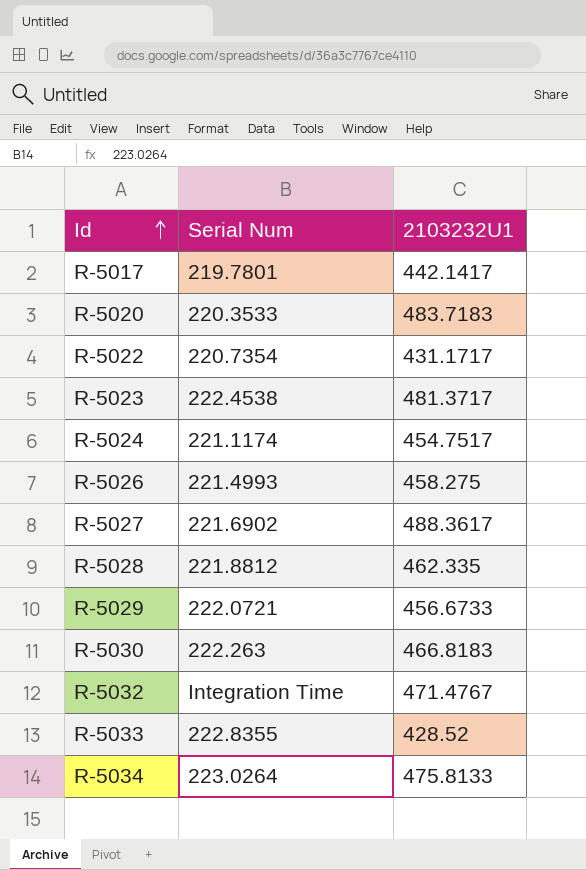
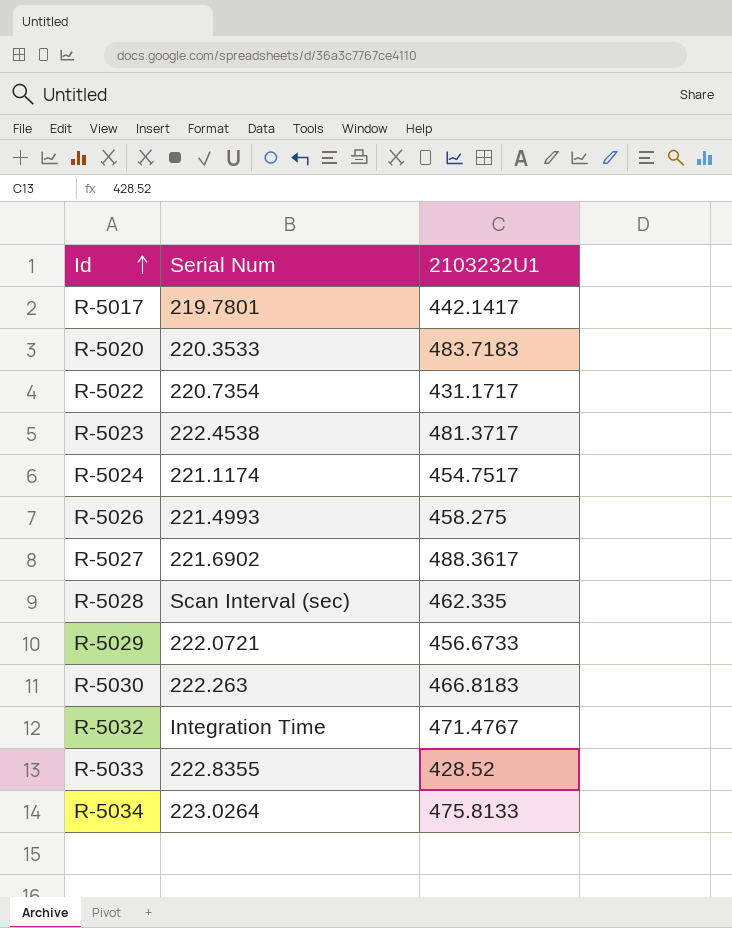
R-5028 | Serial Num: 221.8812 -> Scan Interval (sec)

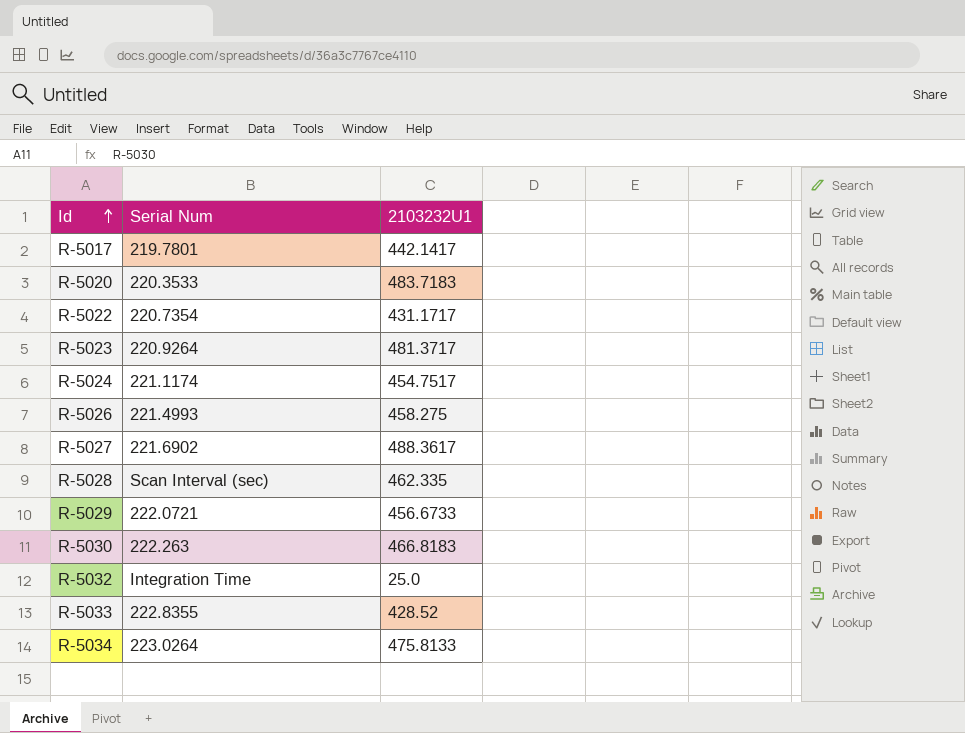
R-5023 | Serial Num: 222.4538 -> 220.9264
R-5032 | 2103232U1: 471.4767 -> 25.0

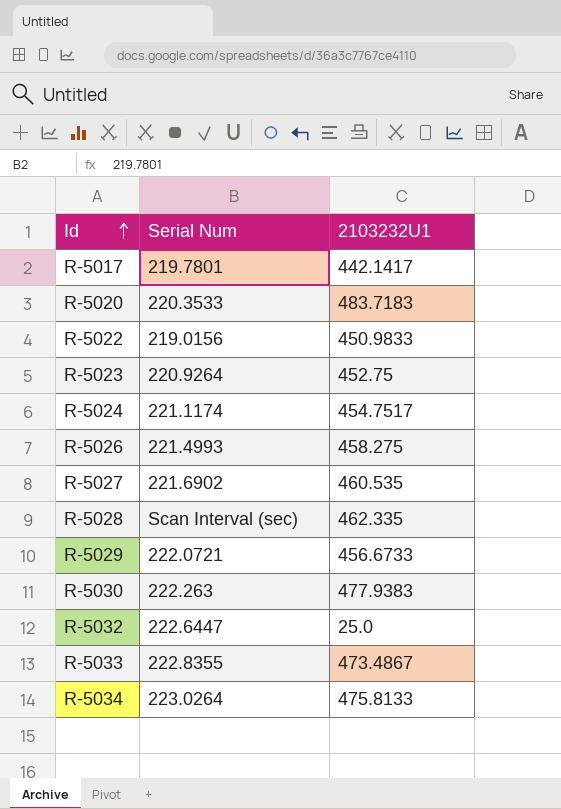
R-5022 | Serial Num: 220.7354 -> 219.0156
R-5022 | 2103232U1: 431.1717 -> 450.9833
R-5023 | 2103232U1: 481.3717 -> 452.75
R-5027 | 2103232U1: 488.3617 -> 460.535
R-5030 | 2103232U1: 466.8183 -> 477.9383
R-5032 | Serial Num: Integration Time -> 222.6447
R-5033 | 2103232U1: 428.52 -> 473.4867

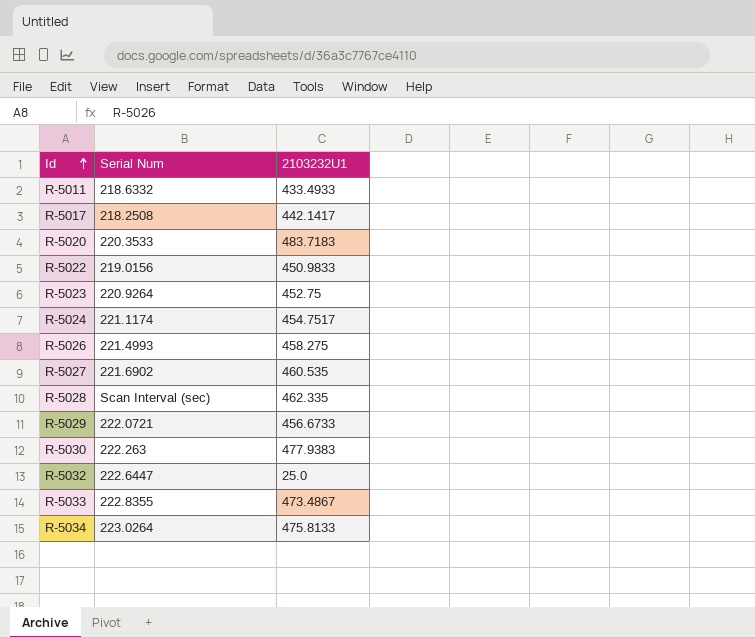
row R-5011: none -> 218.6332 | 433.4933
R-5017 | Serial Num: 219.7801 -> 218.2508

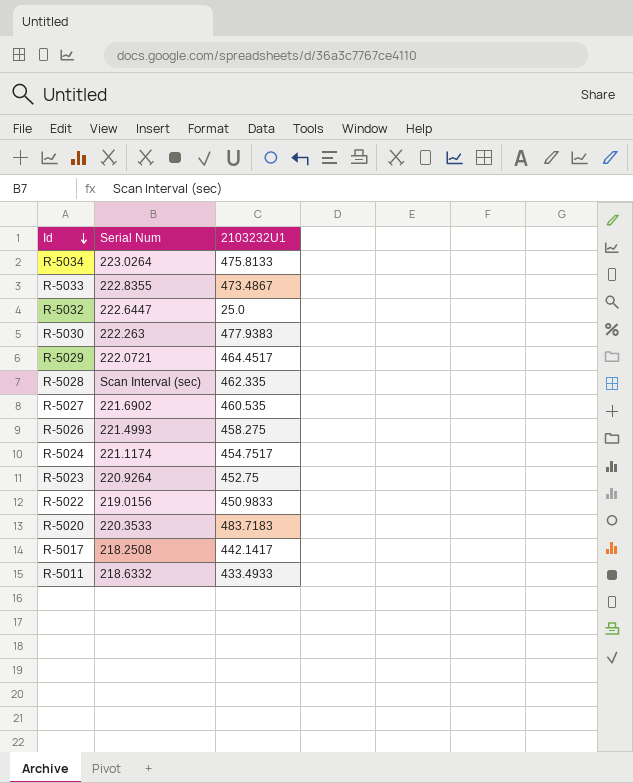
row order: Id ascending -> Id descending
R-5029 | 2103232U1: 456.6733 -> 464.4517

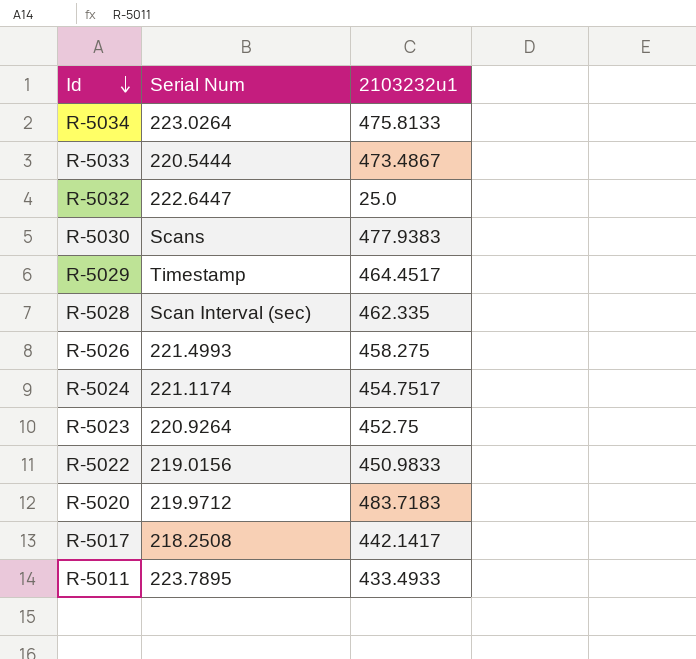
column name: 2103232U1 -> 2103232u1
row R-5027: 221.6902 | 460.535 -> none
R-5033 | Serial Num: 222.8355 -> 220.5444
R-5030 | Serial Num: 222.263 -> Scans
R-5029 | Serial Num: 222.0721 -> Timestamp
R-5020 | Serial Num: 220.3533 -> 219.9712
R-5011 | Serial Num: 218.6332 -> 223.7895

